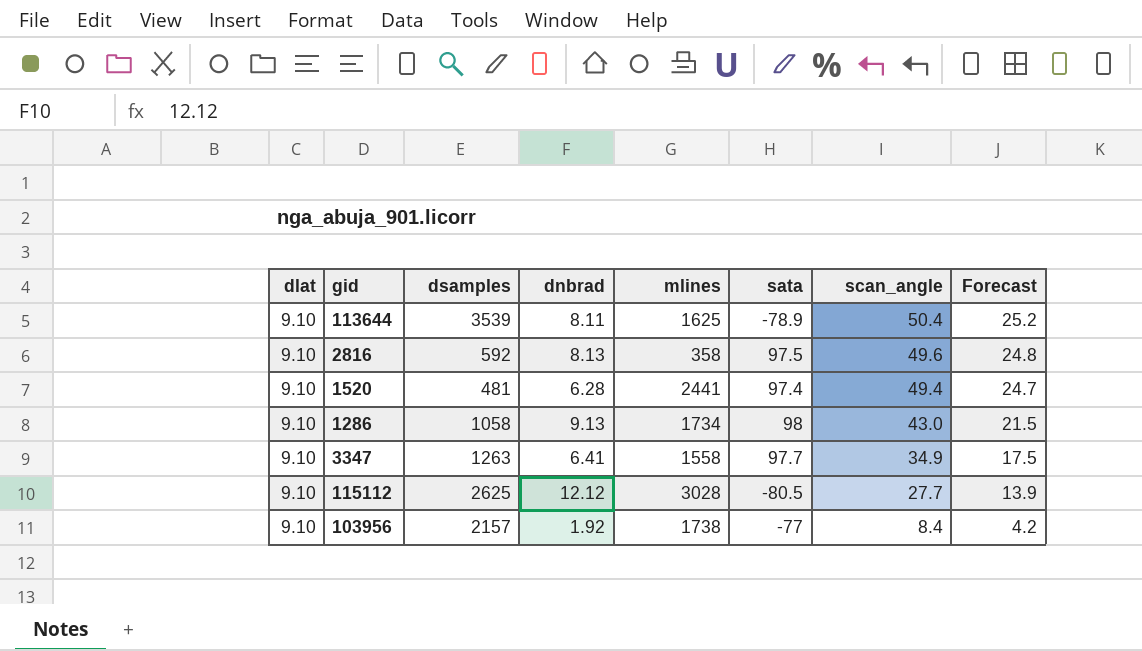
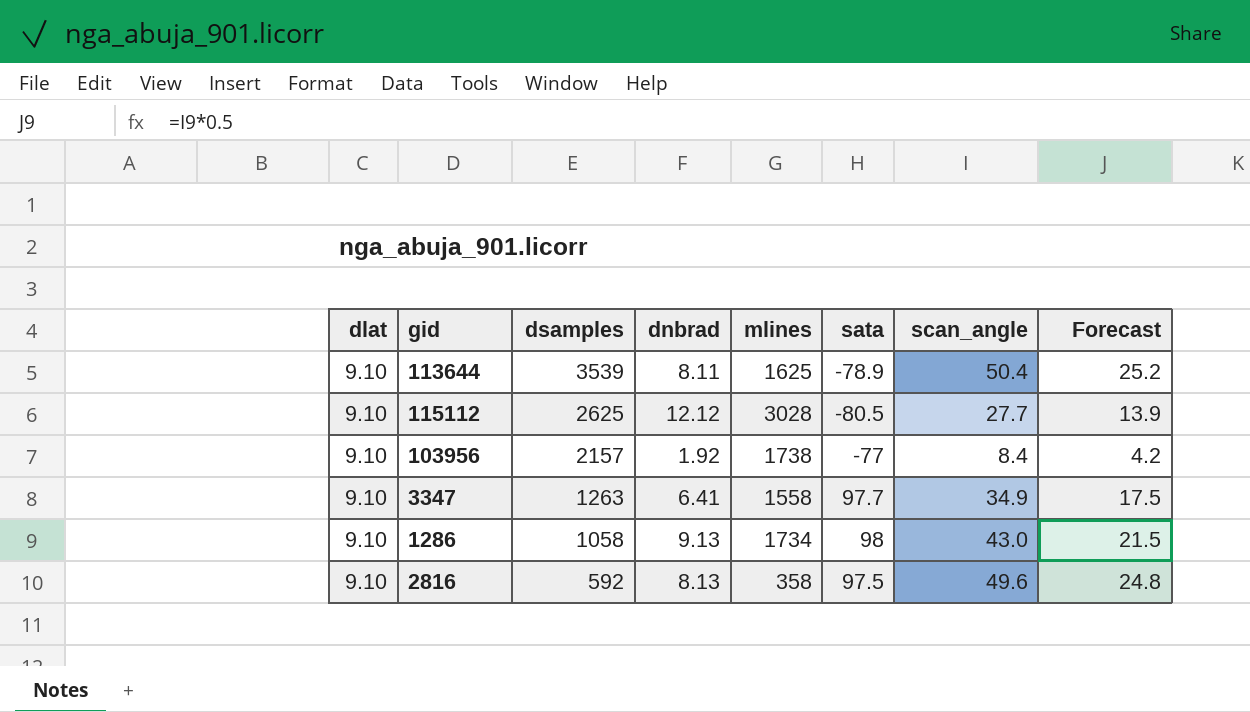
row order: scan_angle descending -> dsamples descending
row 1520: 9.10 | 481 | 6.28 | 2441 | 97.4 | 49.4 | 24.7 -> none

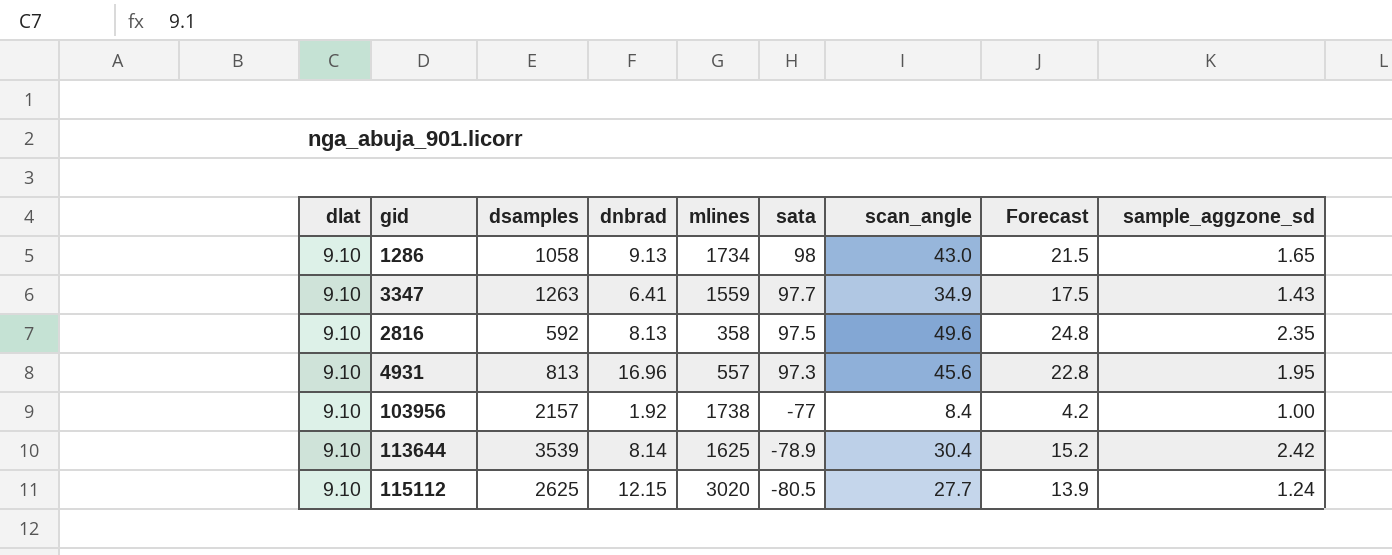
row order: dsamples descending -> sata descending
column sample_aggzone_sd | position: none -> 9
3347 | mlines: 1558 -> 1559
row 4931: none -> 9.10 | 813 | 16.96 | 557 | 97.3 | 45.6 | 22.8 | 1.95
113644 | dnbrad: 8.11 -> 8.14
113644 | scan_angle: 50.4 -> 30.4
113644 | Forecast: 25.2 -> 15.2
115112 | dnbrad: 12.12 -> 12.15
115112 | mlines: 3028 -> 3020

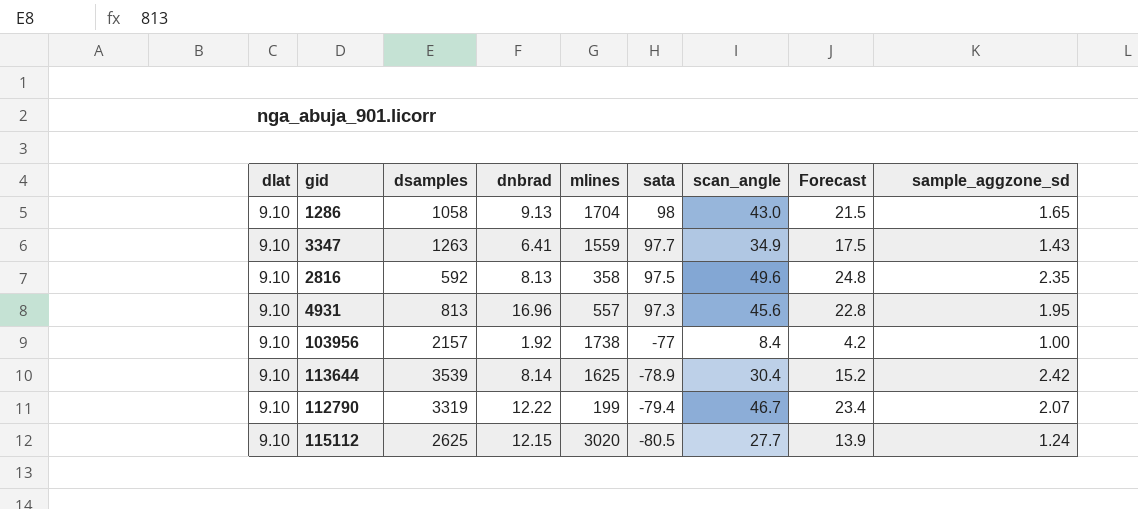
1286 | mlines: 1734 -> 1704
row 112790: none -> 9.10 | 3319 | 12.22 | 199 | -79.4 | 46.7 | 23.4 | 2.07

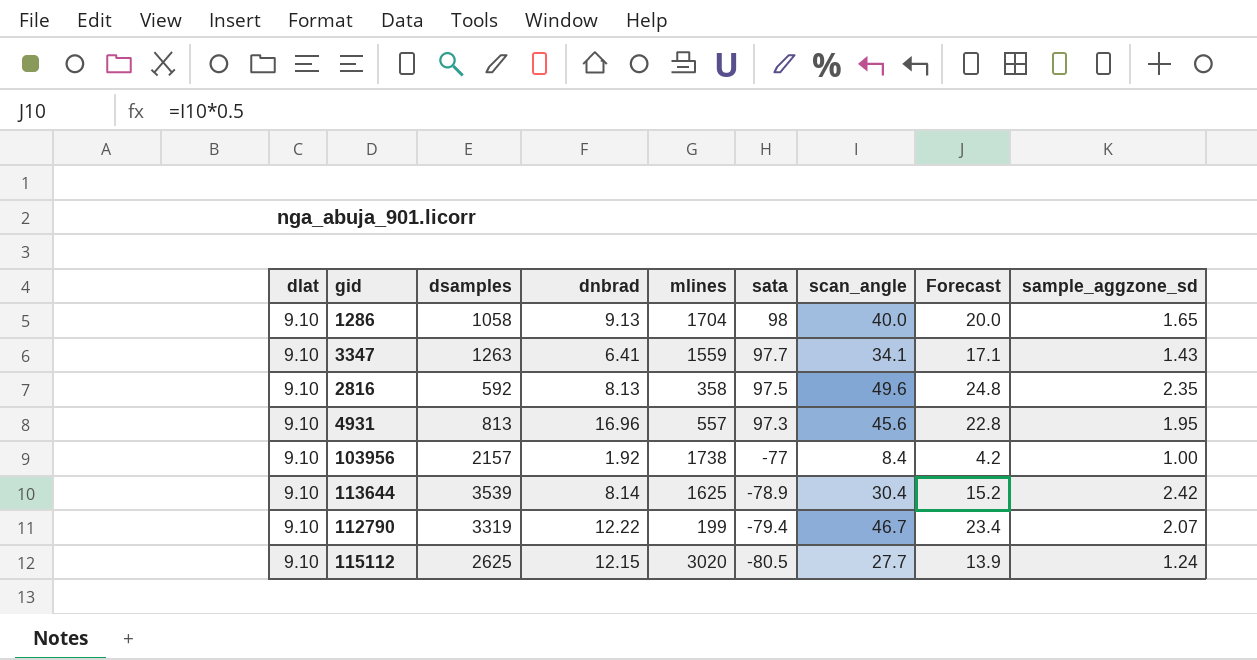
1286 | scan_angle: 43.0 -> 40.0
1286 | Forecast: 21.5 -> 20.0
3347 | scan_angle: 34.9 -> 34.1
3347 | Forecast: 17.5 -> 17.1

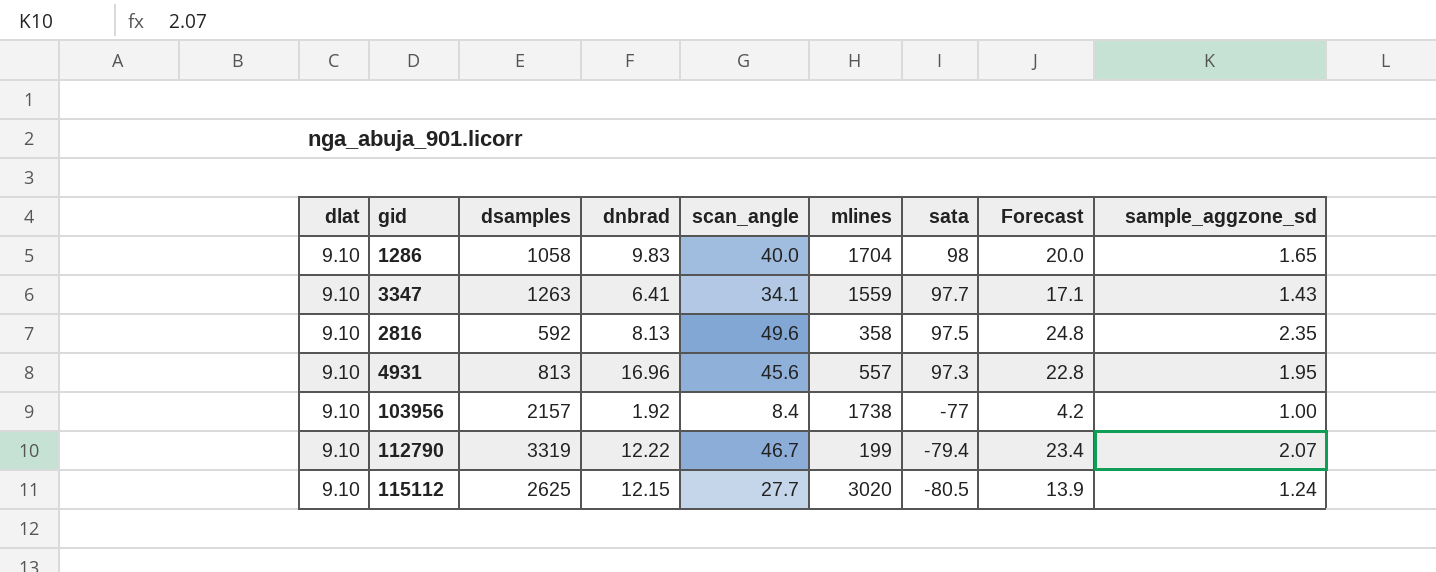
column scan_angle | position: 7 -> 5
row 113644: 9.10 | 3539 | 8.14 | 1625 | -78.9 | 30.4 | 15.2 | 2.42 -> none
1286 | dnbrad: 9.13 -> 9.83

